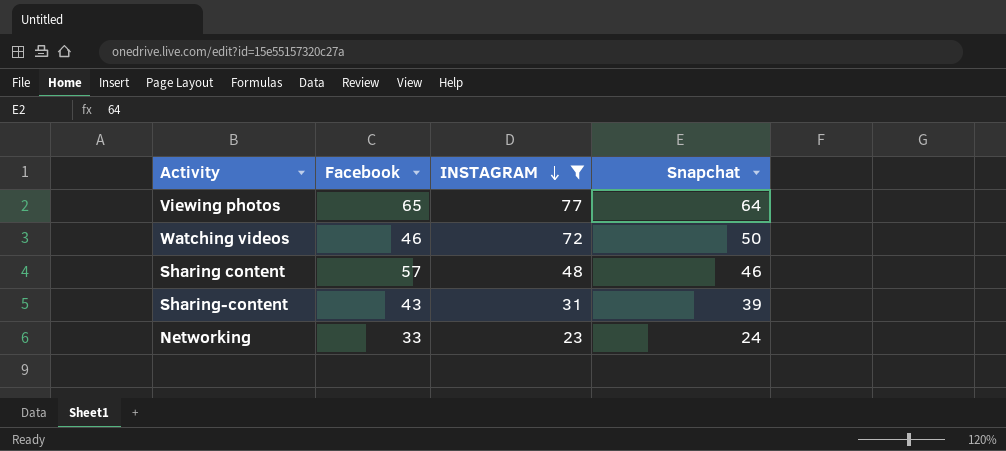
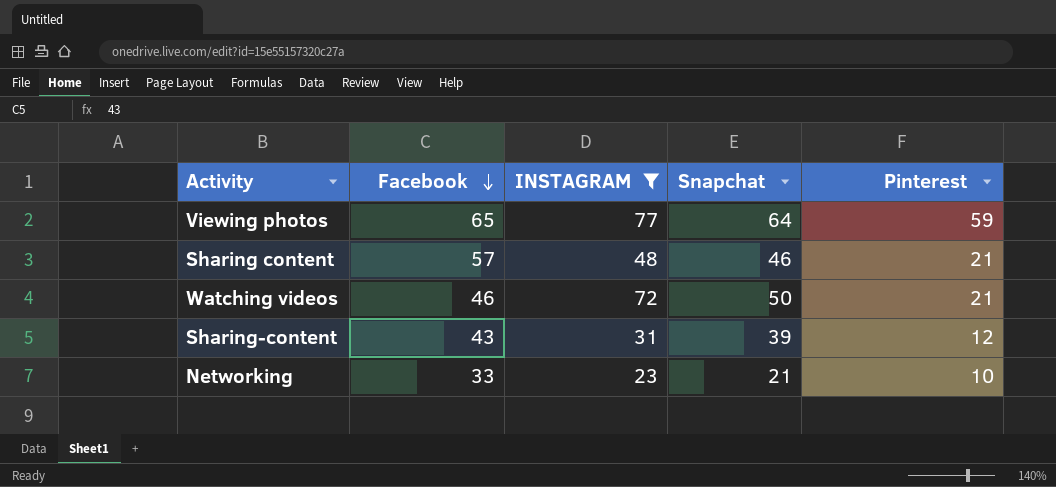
row order: INSTAGRAM descending -> Facebook descending
column Pinterest | position: none -> 5
Networking | Snapchat: 24 -> 21

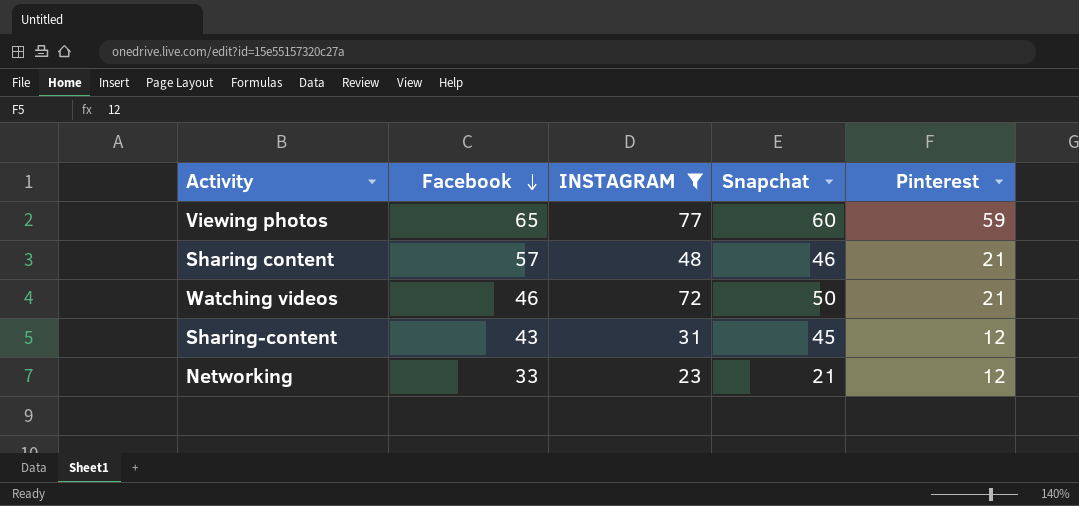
Viewing photos | Snapchat: 64 -> 60
Sharing-content | Snapchat: 39 -> 45
Networking | Pinterest: 10 -> 12

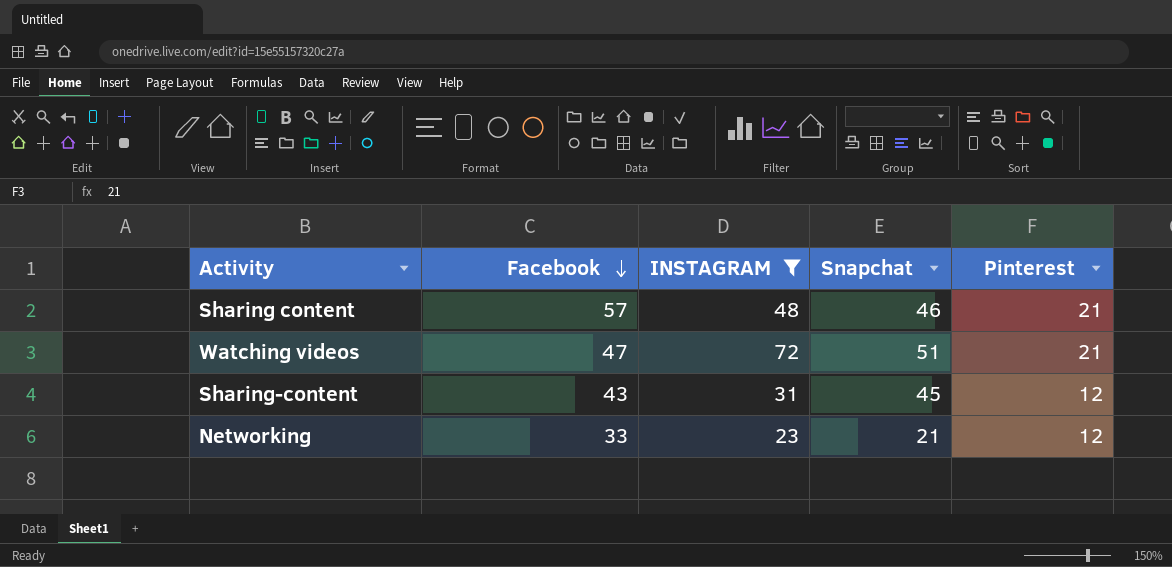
row Viewing photos: 65 | 77 | 60 | 59 -> none
Watching videos | Facebook: 46 -> 47
Watching videos | Snapchat: 50 -> 51

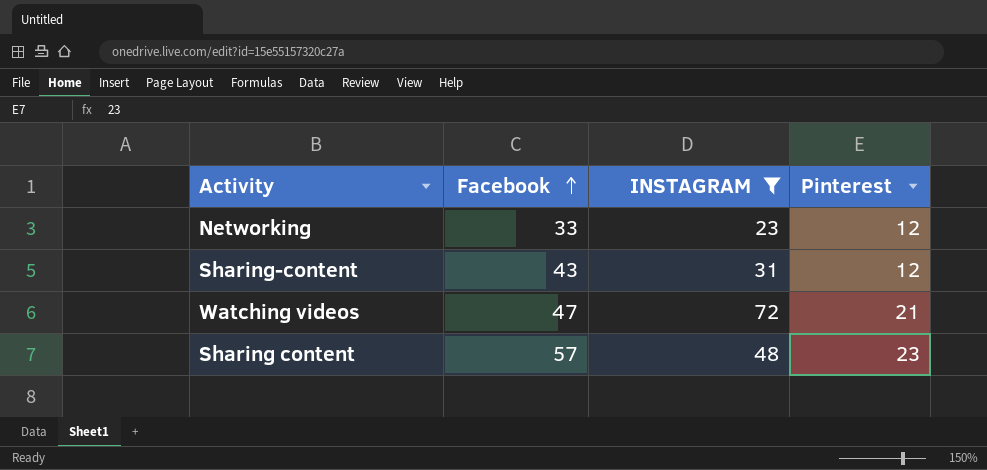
row order: Facebook descending -> Facebook ascending
column Snapchat | position: 4 -> none
Sharing content | Pinterest: 21 -> 23

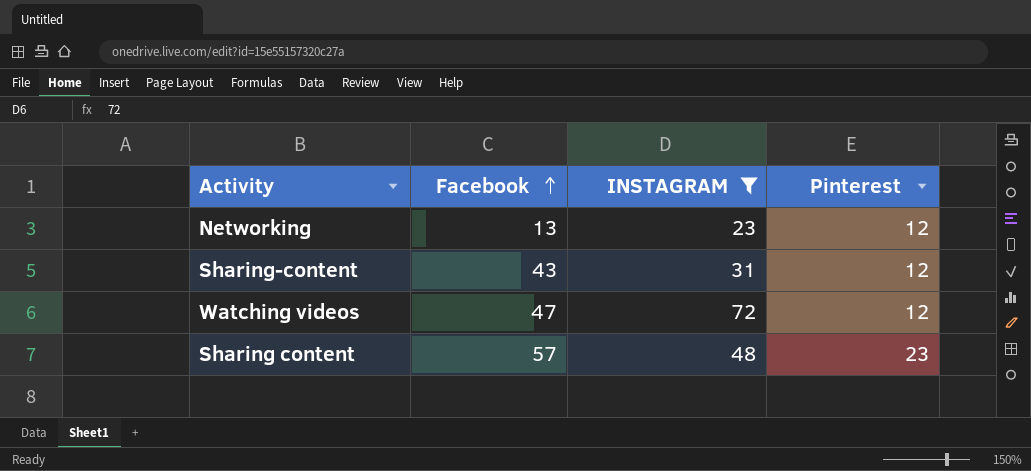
Networking | Facebook: 33 -> 13
Watching videos | Pinterest: 21 -> 12

